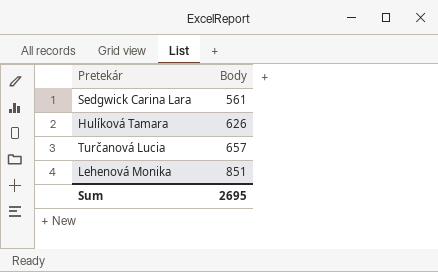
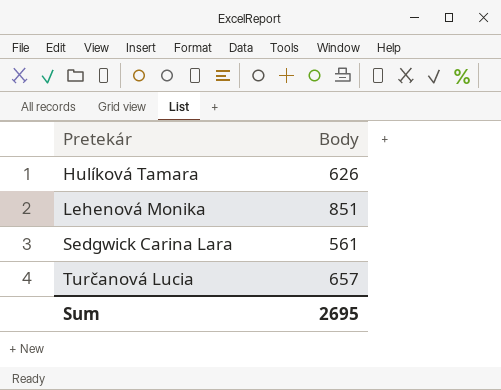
row order: Body ascending -> Pretekár ascending

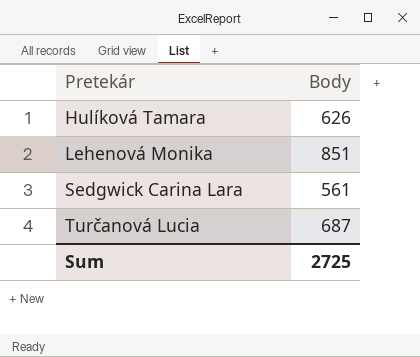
Turčanová Lucia | Body: 657 -> 687
Sum | Body: 2695 -> 2725

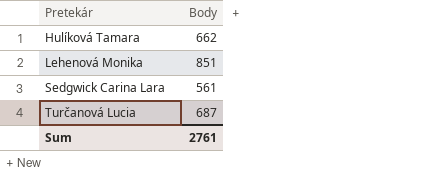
Hulíková Tamara | Body: 626 -> 662
Sum | Body: 2725 -> 2761

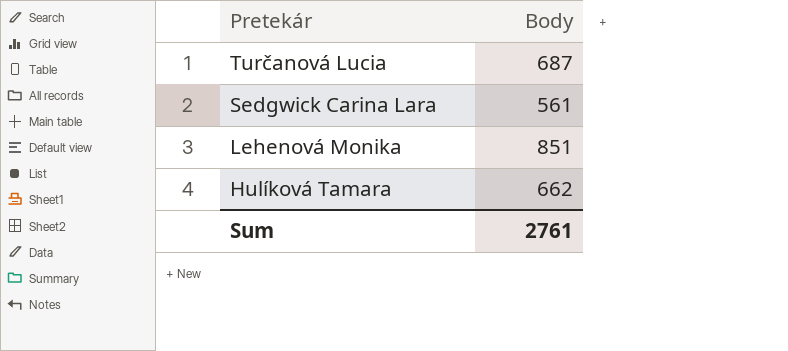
row order: Pretekár ascending -> Pretekár descending

